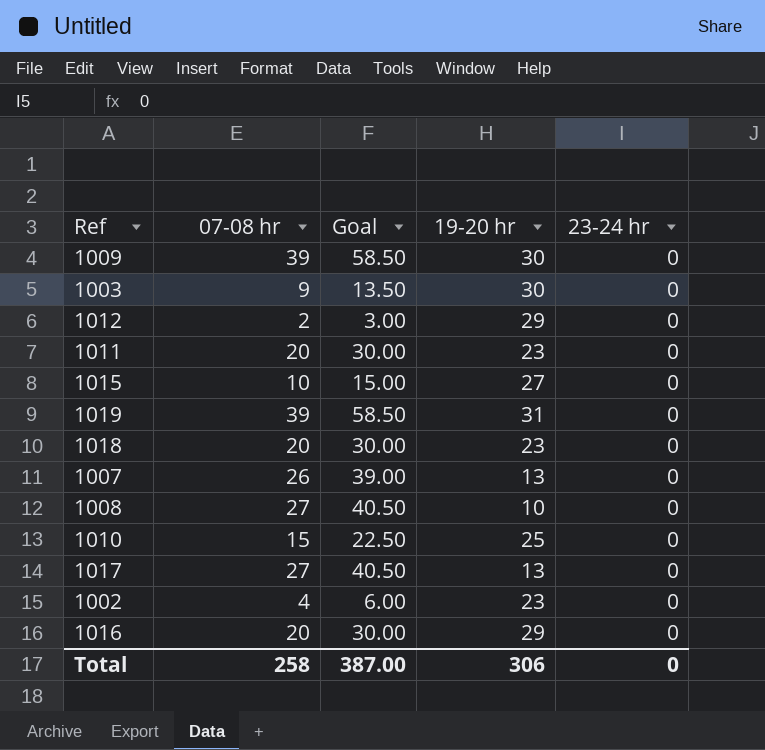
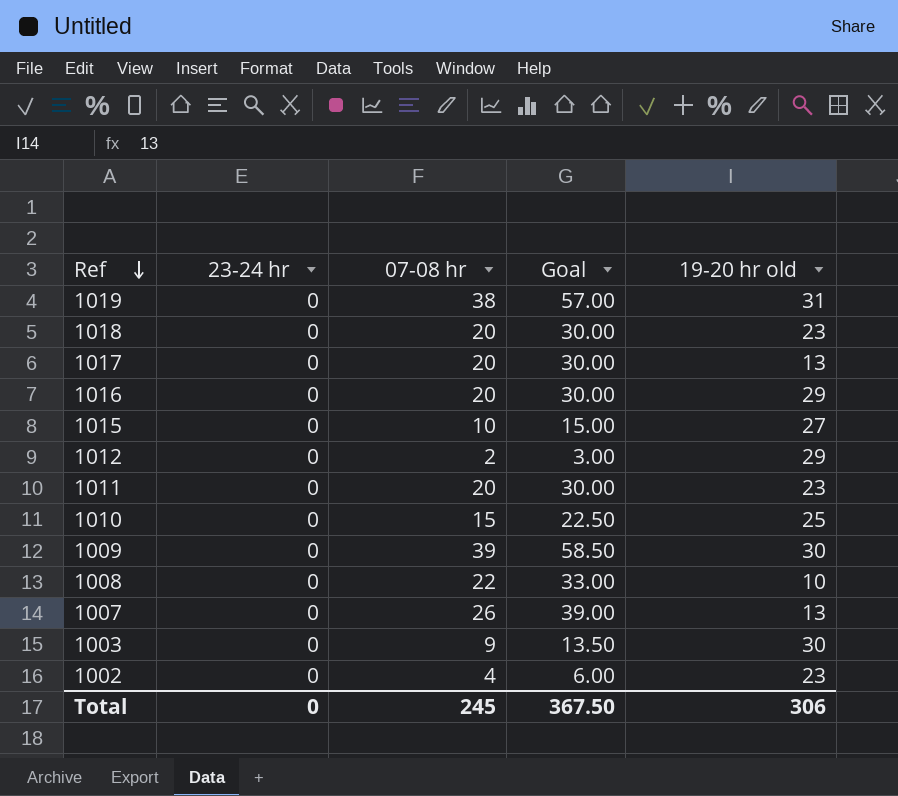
row order: none -> Ref descending
column 23-24 hr | position: 5 -> 2
column name: 19-20 hr -> 19-20 hr old
1019 | 07-08 hr: 39 -> 38
1019 | Goal: 58.50 -> 57.00
1017 | 07-08 hr: 27 -> 20
1017 | Goal: 40.50 -> 30.00
1008 | 07-08 hr: 27 -> 22
1008 | Goal: 40.50 -> 33.00
Total | 07-08 hr: 258 -> 245
Total | Goal: 387.00 -> 367.50

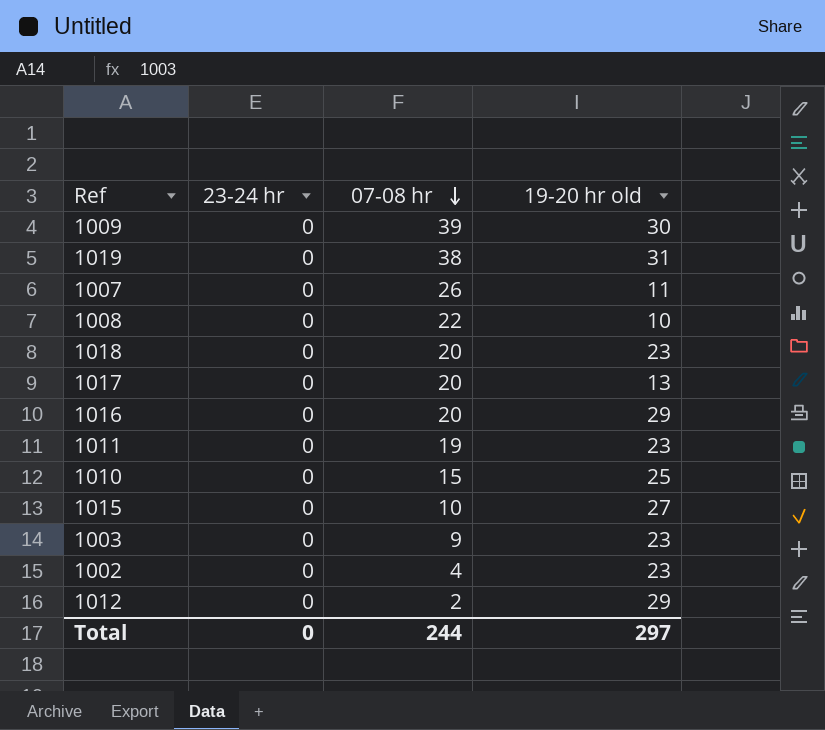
row order: Ref descending -> 07-08 hr descending
column Goal | formula: [07-08 hr] * 1.5 -> none
1007 | 19-20 hr old: 13 -> 11
1011 | 07-08 hr: 20 -> 19
1003 | 19-20 hr old: 30 -> 23
Total | 07-08 hr: 245 -> 244
Total | 19-20 hr old: 306 -> 297

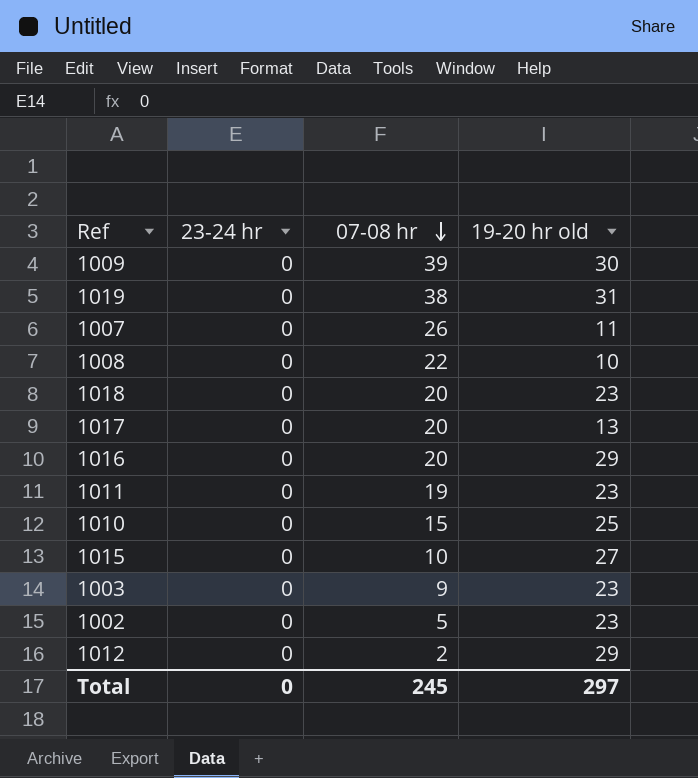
1002 | 07-08 hr: 4 -> 5
Total | 07-08 hr: 244 -> 245

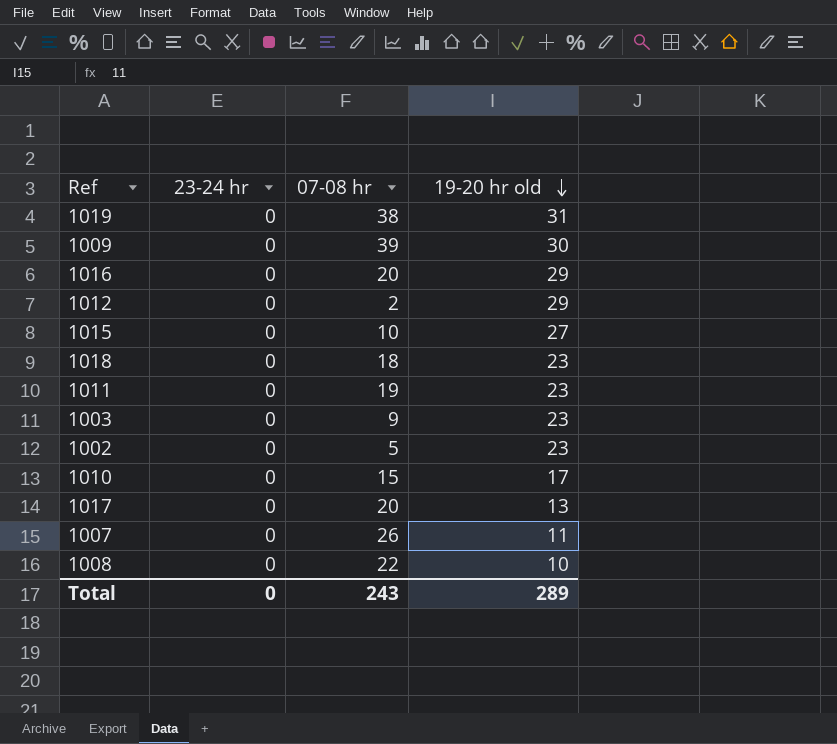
row order: 07-08 hr descending -> 19-20 hr old descending
1018 | 07-08 hr: 20 -> 18
1010 | 19-20 hr old: 25 -> 17
Total | 07-08 hr: 245 -> 243
Total | 19-20 hr old: 297 -> 289

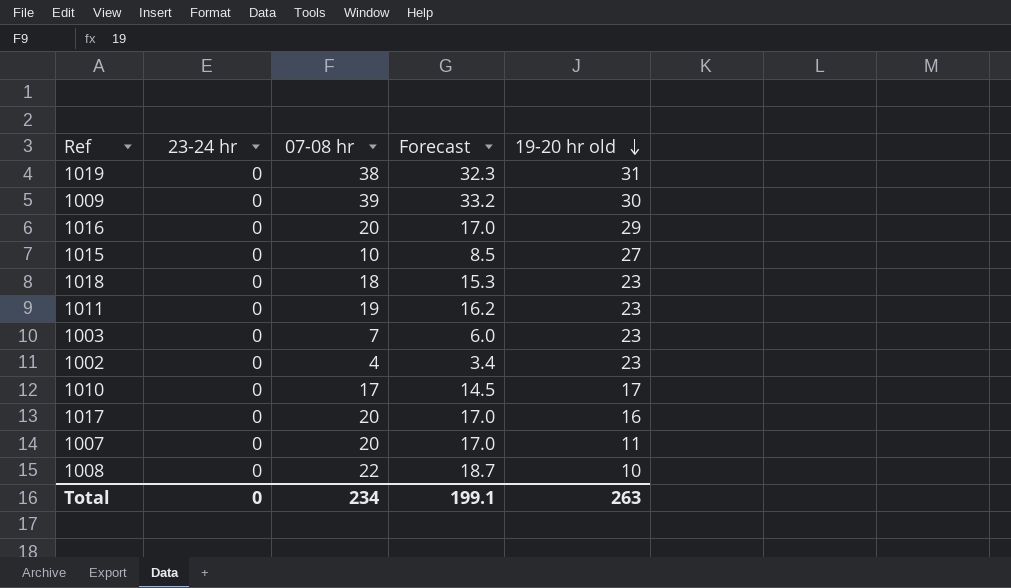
column Forecast | formula: none -> [07-08 hr] * 0.85
row 1012: 0 | 2 | 29 -> none
1003 | 07-08 hr: 9 -> 7
1002 | 07-08 hr: 5 -> 4
1010 | 07-08 hr: 15 -> 17
1017 | 19-20 hr old: 13 -> 16
1007 | 07-08 hr: 26 -> 20
Total | 07-08 hr: 243 -> 234
Total | 19-20 hr old: 289 -> 263

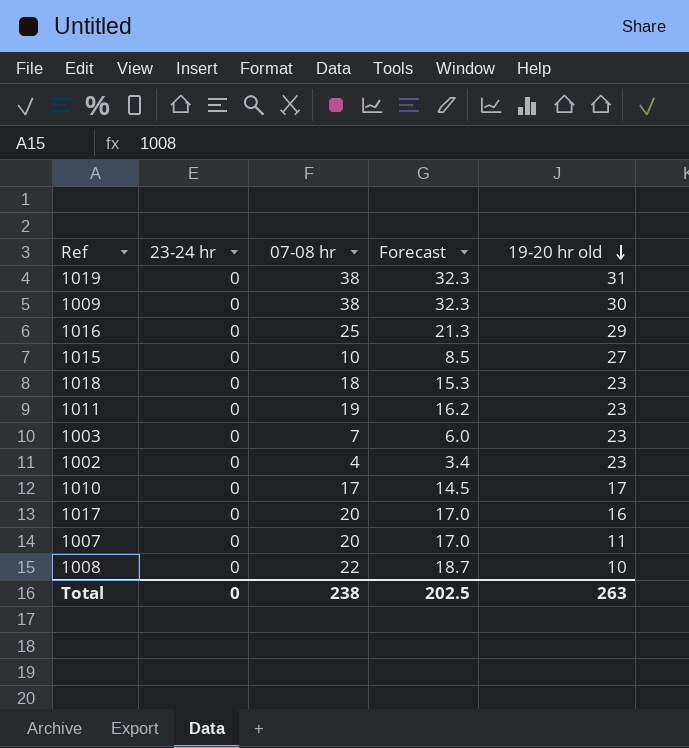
1009 | 07-08 hr: 39 -> 38
1009 | Forecast: 33.2 -> 32.3
1016 | 07-08 hr: 20 -> 25
1016 | Forecast: 17.0 -> 21.3
Total | 07-08 hr: 234 -> 238
Total | Forecast: 199.1 -> 202.5

